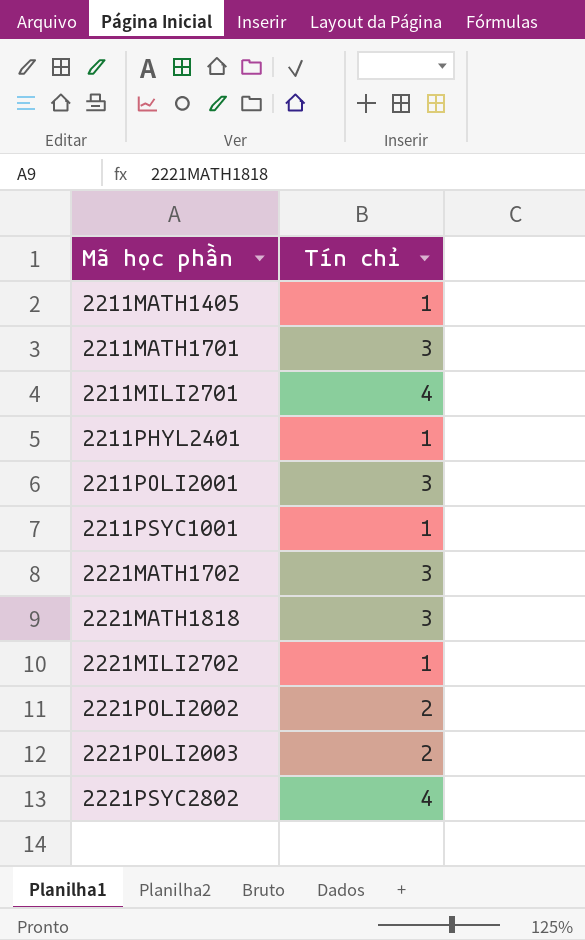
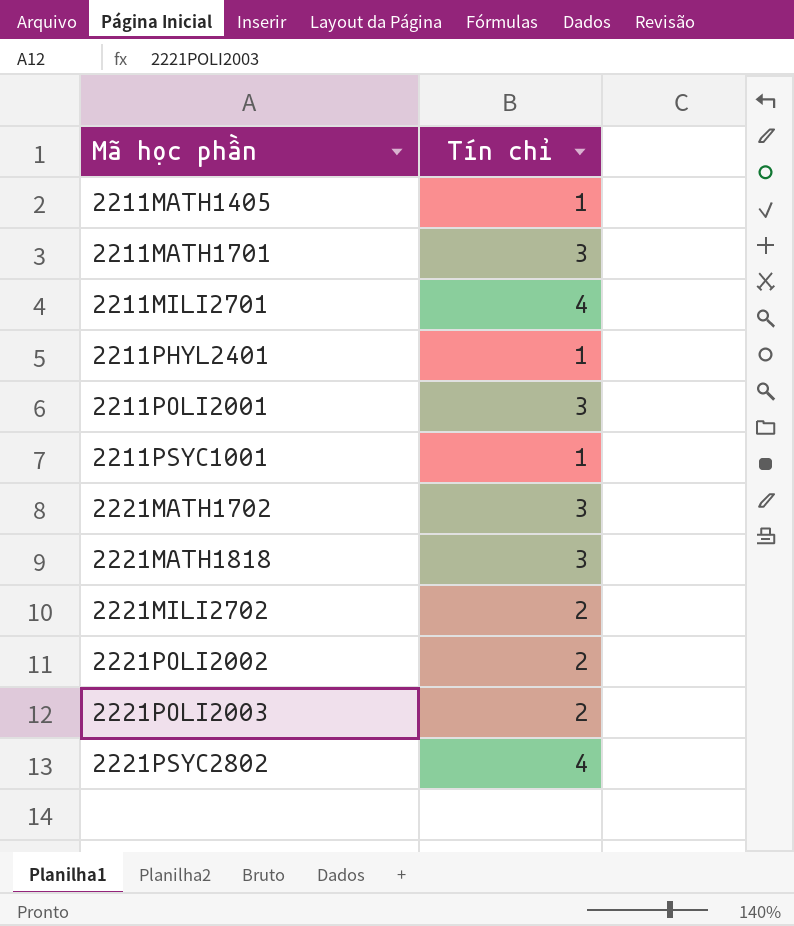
2221MILI2702 | Tín chỉ: 1 -> 2

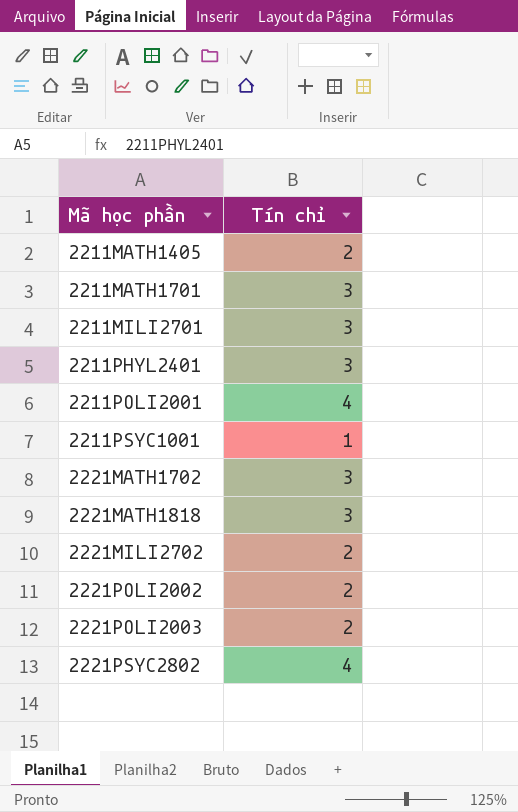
2211MATH1405 | Tín chỉ: 1 -> 2
2211MILI2701 | Tín chỉ: 4 -> 3
2211PHYL2401 | Tín chỉ: 1 -> 3
2211POLI2001 | Tín chỉ: 3 -> 4

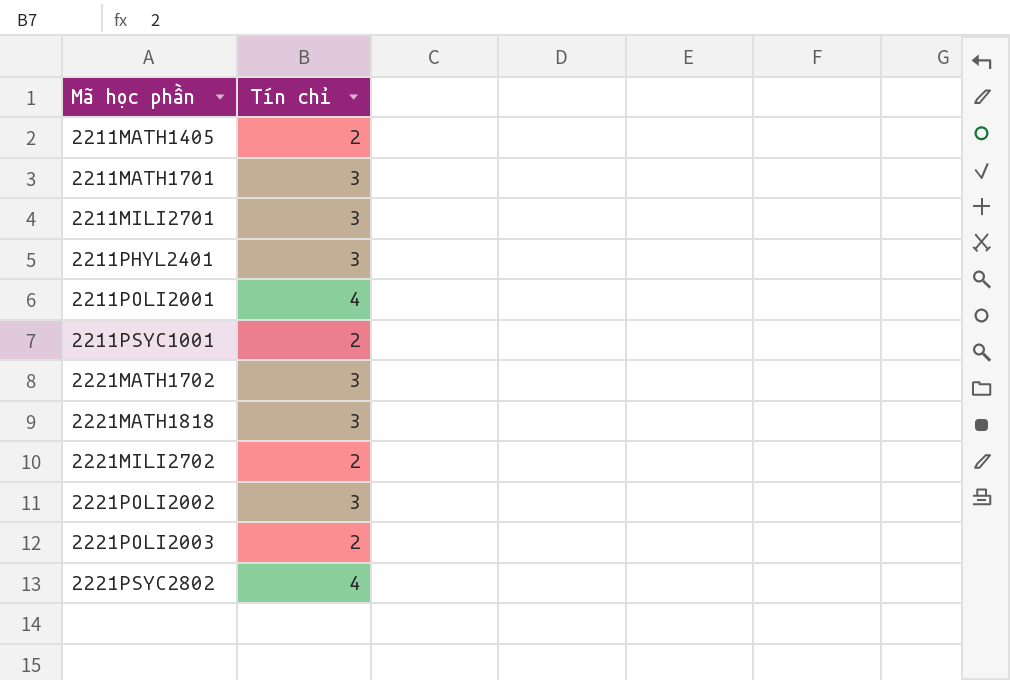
2211PSYC1001 | Tín chỉ: 1 -> 2
2221POLI2002 | Tín chỉ: 2 -> 3

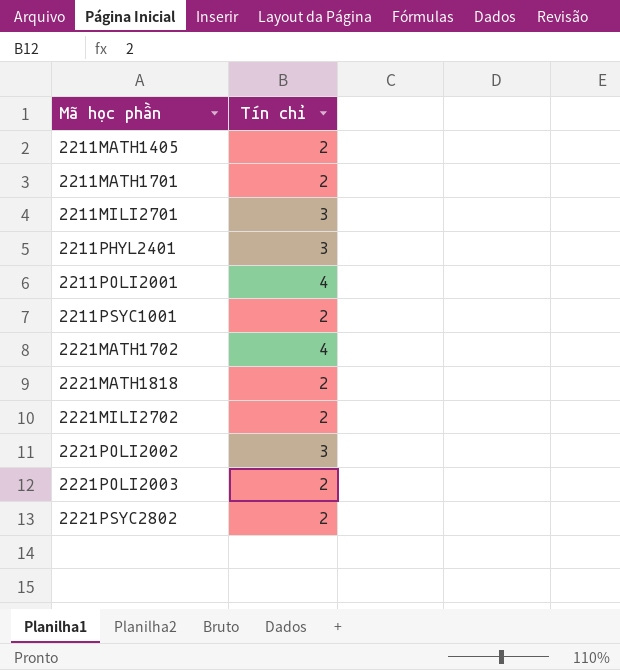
2211MATH1701 | Tín chỉ: 3 -> 2
2221MATH1702 | Tín chỉ: 3 -> 4
2221MATH1818 | Tín chỉ: 3 -> 2
2221PSYC2802 | Tín chỉ: 4 -> 2

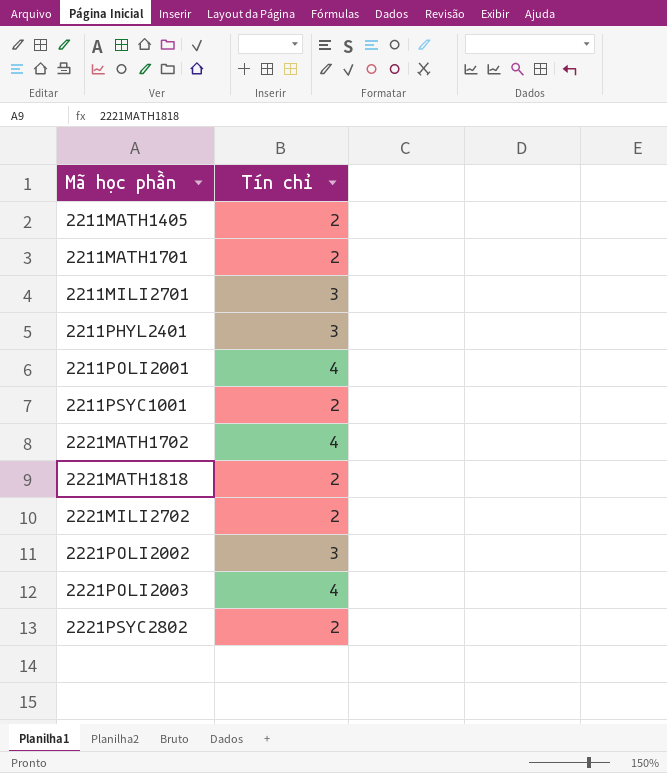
2221POLI2003 | Tín chỉ: 2 -> 4

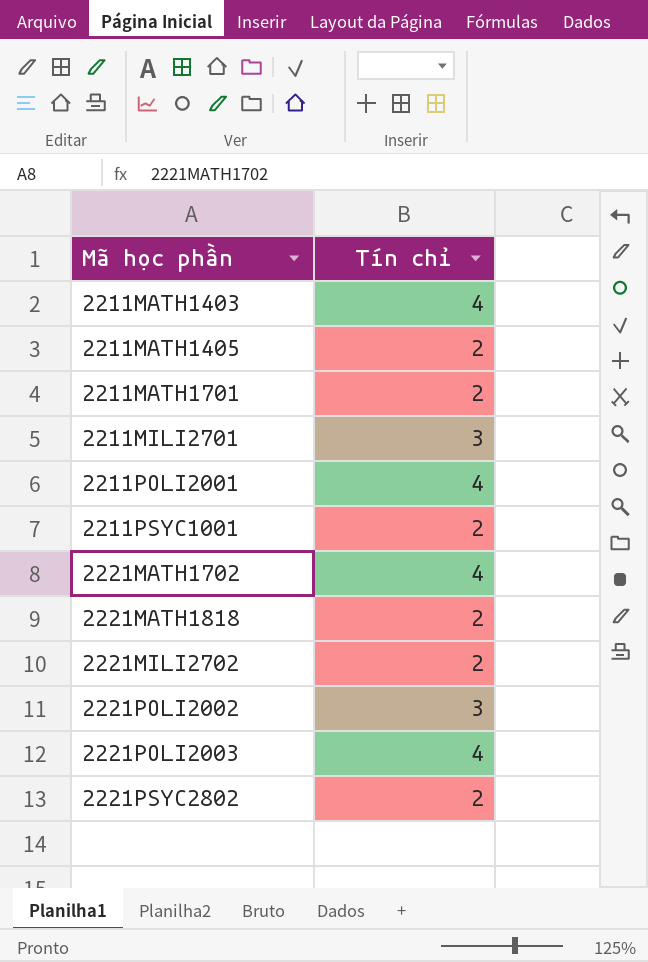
row 2211PHYL2401: 3 -> none
row 2211MATH1403: none -> 4

